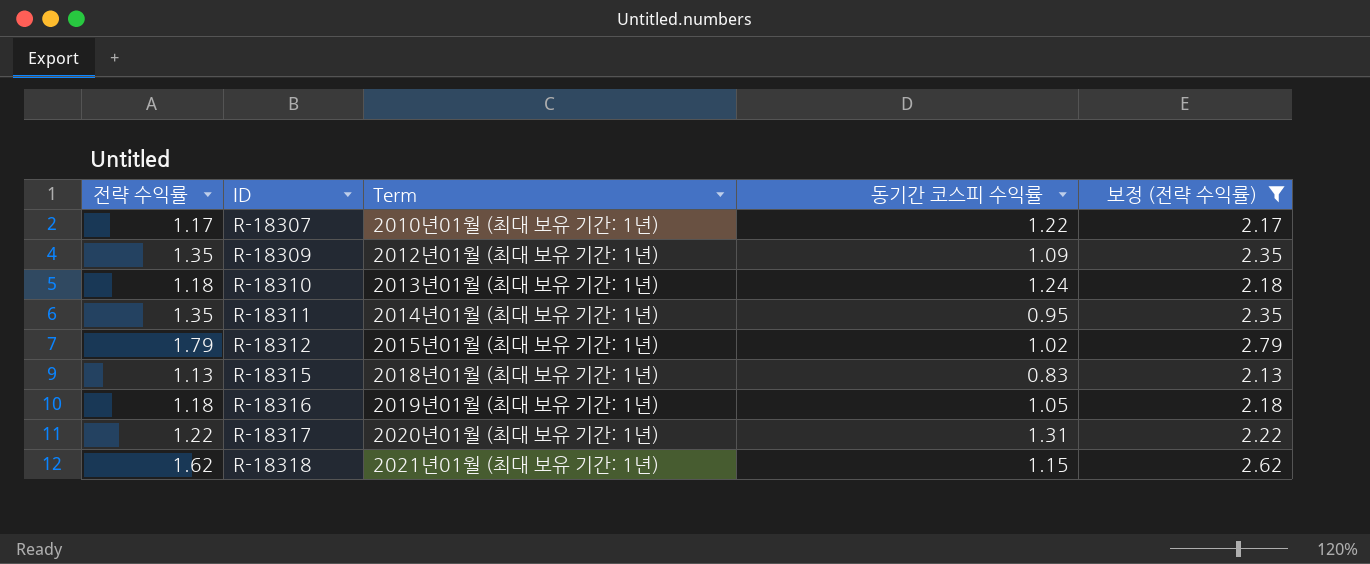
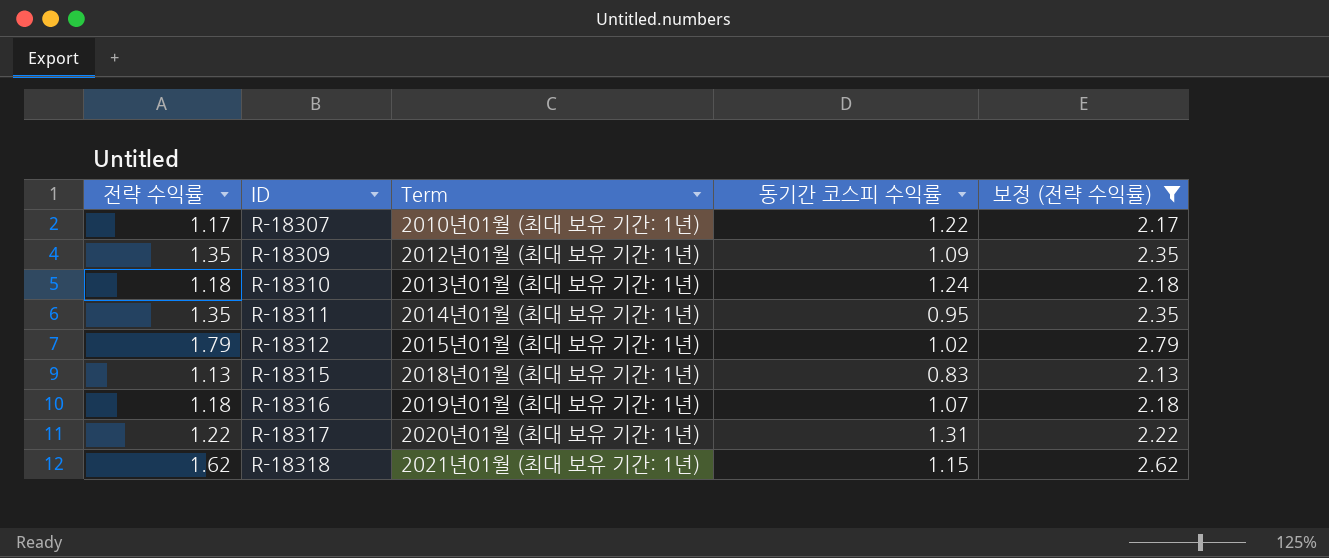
R-18316 | 동기간 코스피 수익률: 1.05 -> 1.07

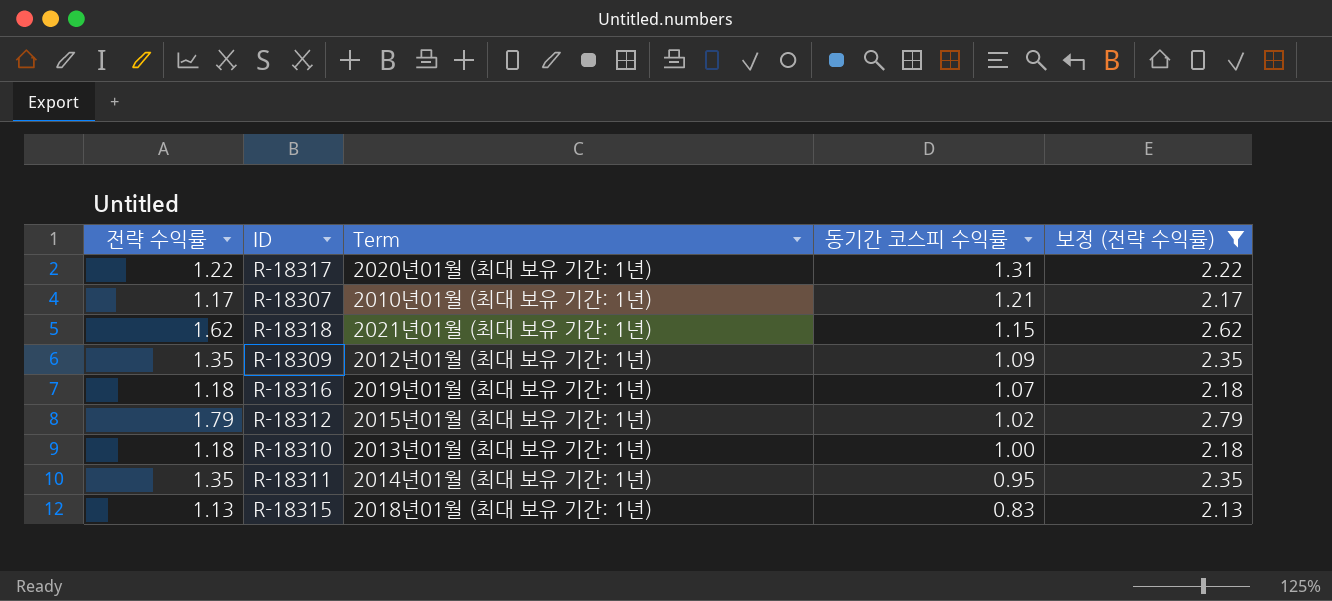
row order: ID ascending -> 동기간 코스피 수익률 descending
R-18307 | 동기간 코스피 수익률: 1.22 -> 1.21
R-18310 | 동기간 코스피 수익률: 1.24 -> 1.00

